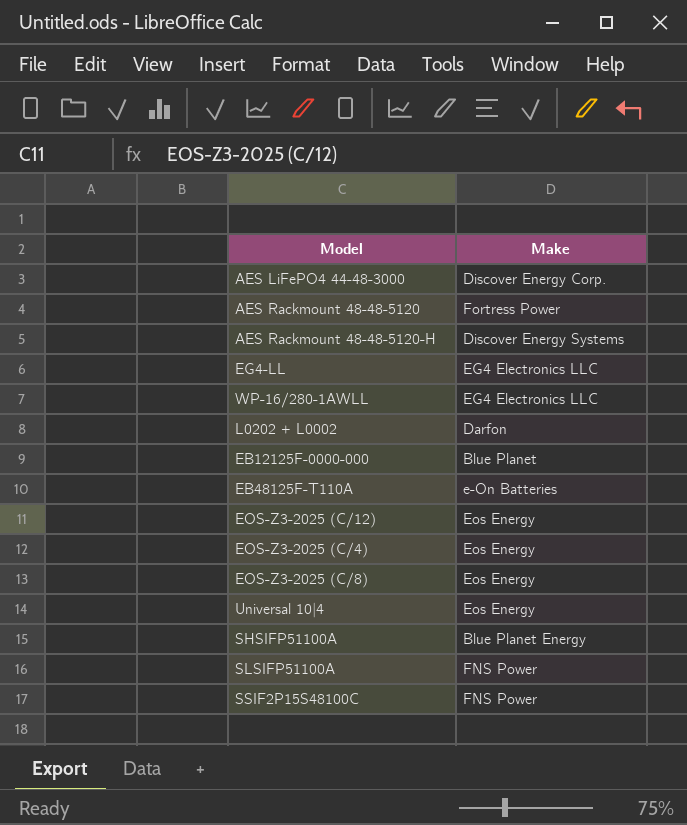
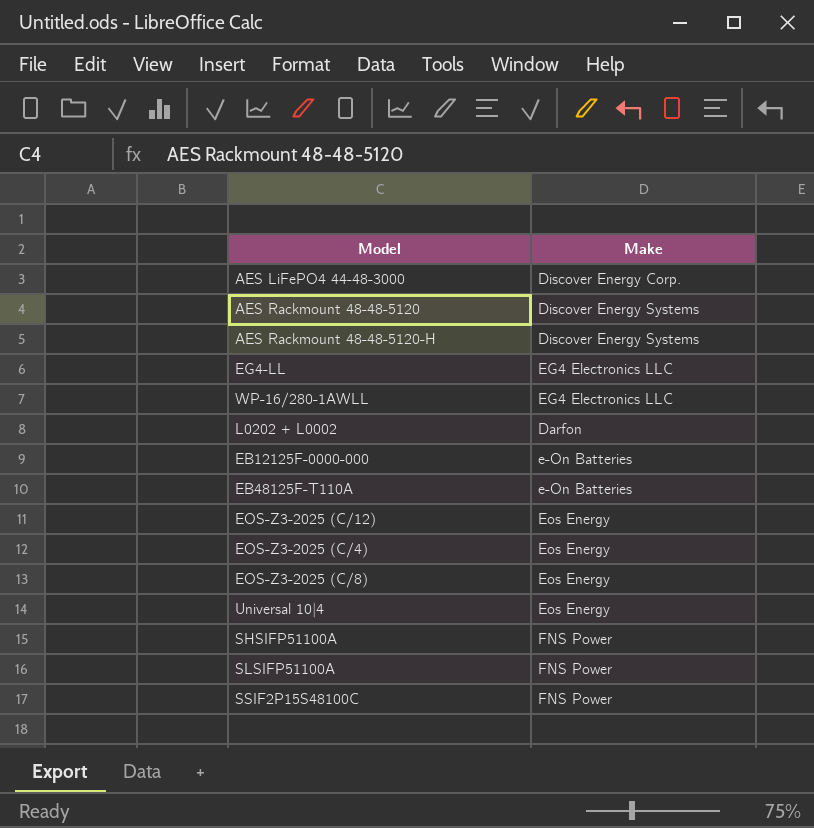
AES Rackmount 48-48-5120 | Make: Fortress Power -> Discover Energy Systems
EB12125F-0000-000 | Make: Blue Planet -> e-On Batteries
SHSIFP51100A | Make: Blue Planet Energy -> FNS Power

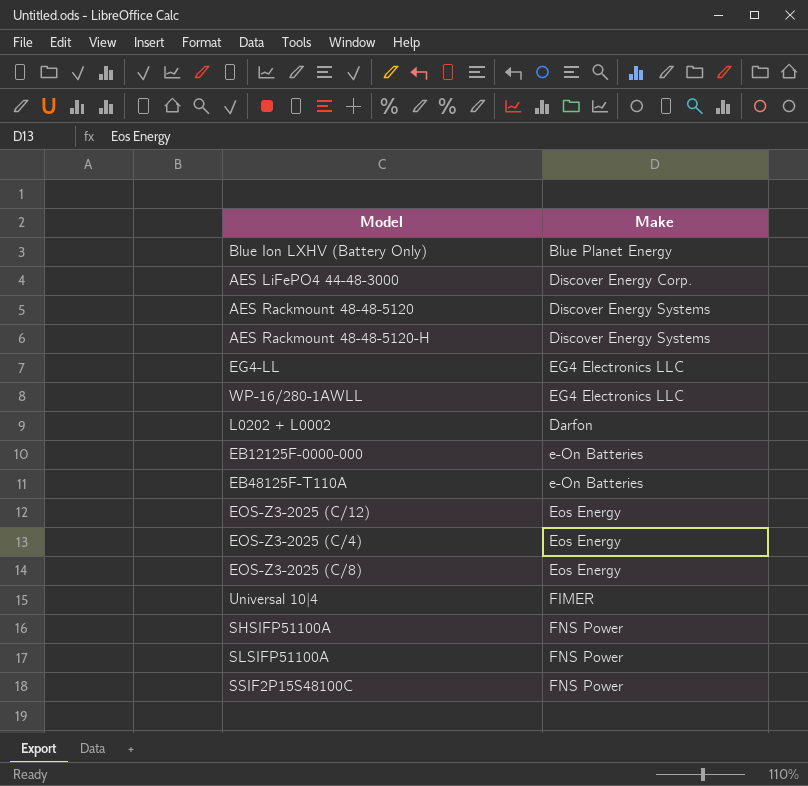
row Blue Ion LXHV (Battery Only): none -> Blue Planet Energy
Universal 10|4 | Make: Eos Energy -> FIMER

